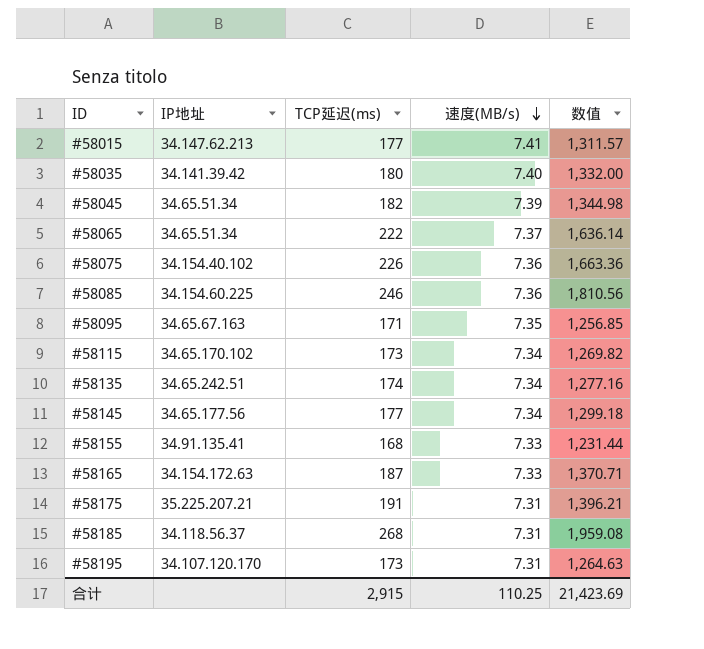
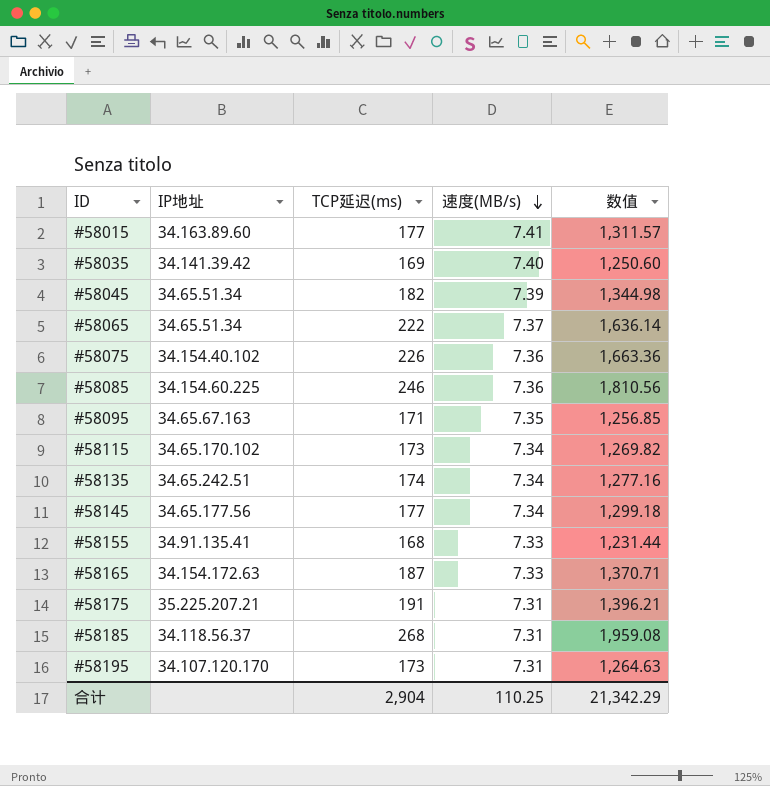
#58015 | IP地址: 34.147.62.213 -> 34.163.89.60
#58035 | TCP延迟(ms): 180 -> 169
#58035 | 数值: 1,332.00 -> 1,250.60
合计 | TCP延迟(ms): 2,915 -> 2,904
合计 | 数值: 21,423.69 -> 21,342.29

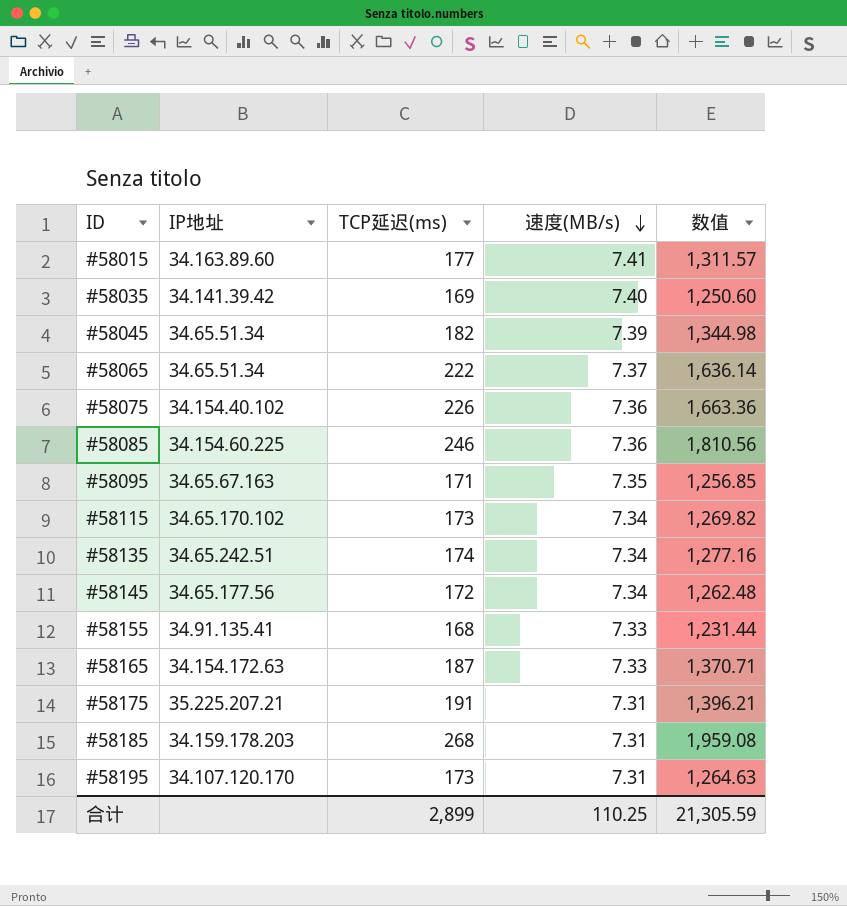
#58145 | TCP延迟(ms): 177 -> 172
#58145 | 数值: 1,299.18 -> 1,262.48
#58185 | IP地址: 34.118.56.37 -> 34.159.178.203
合计 | TCP延迟(ms): 2,904 -> 2,899
合计 | 数值: 21,342.29 -> 21,305.59

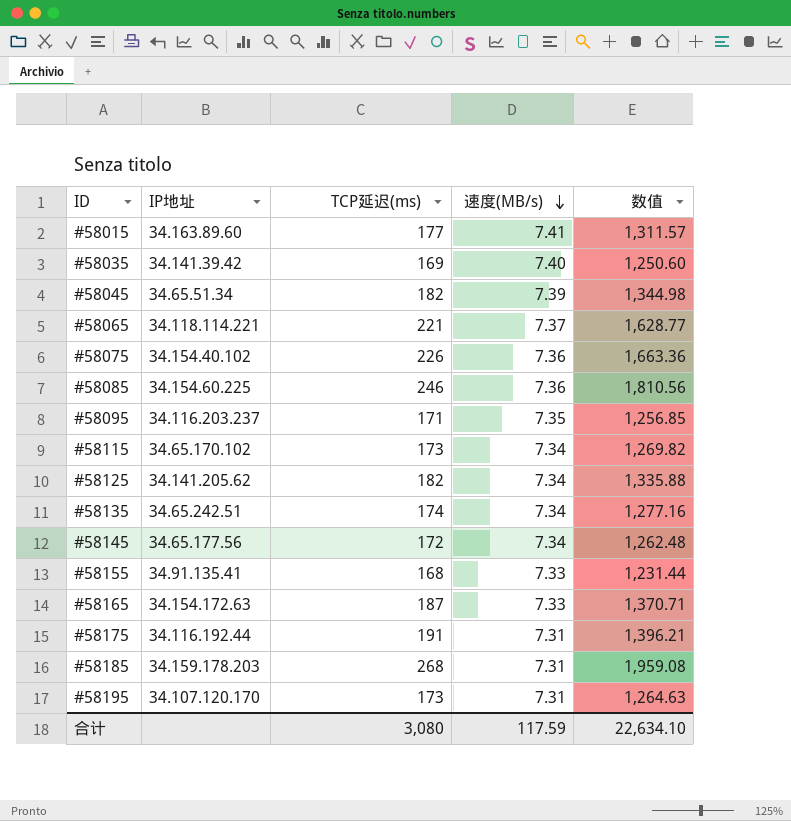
#58065 | IP地址: 34.65.51.34 -> 34.118.114.221
#58065 | TCP延迟(ms): 222 -> 221
#58065 | 数值: 1,636.14 -> 1,628.77
#58095 | IP地址: 34.65.67.163 -> 34.116.203.237
row #58125: none -> 34.141.205.62 | 182 | 7.34 | 1,335.88
#58175 | IP地址: 35.225.207.21 -> 34.116.192.44
合计 | TCP延迟(ms): 2,899 -> 3,080
合计 | 速度(MB/s): 110.25 -> 117.59
合计 | 数值: 21,305.59 -> 22,634.10

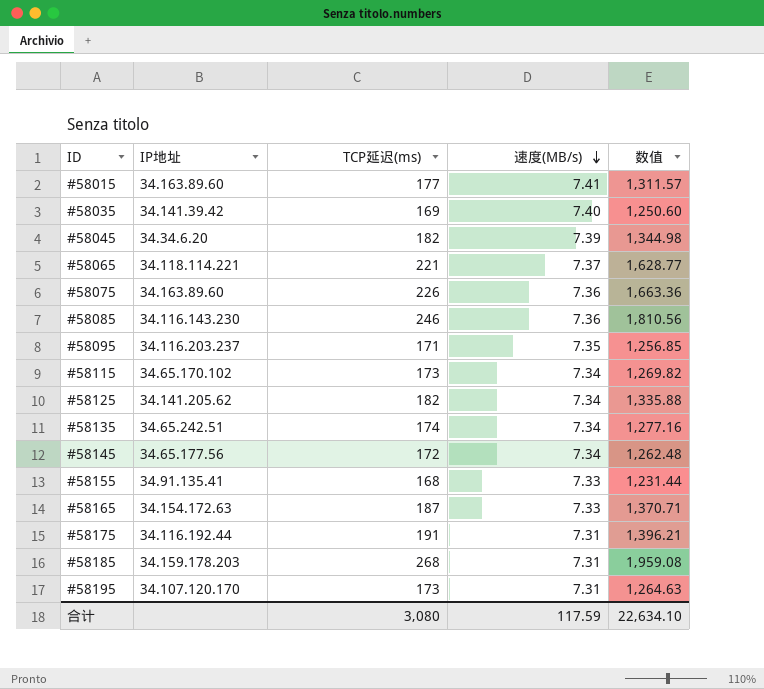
#58045 | IP地址: 34.65.51.34 -> 34.34.6.20
#58075 | IP地址: 34.154.40.102 -> 34.163.89.60
#58085 | IP地址: 34.154.60.225 -> 34.116.143.230

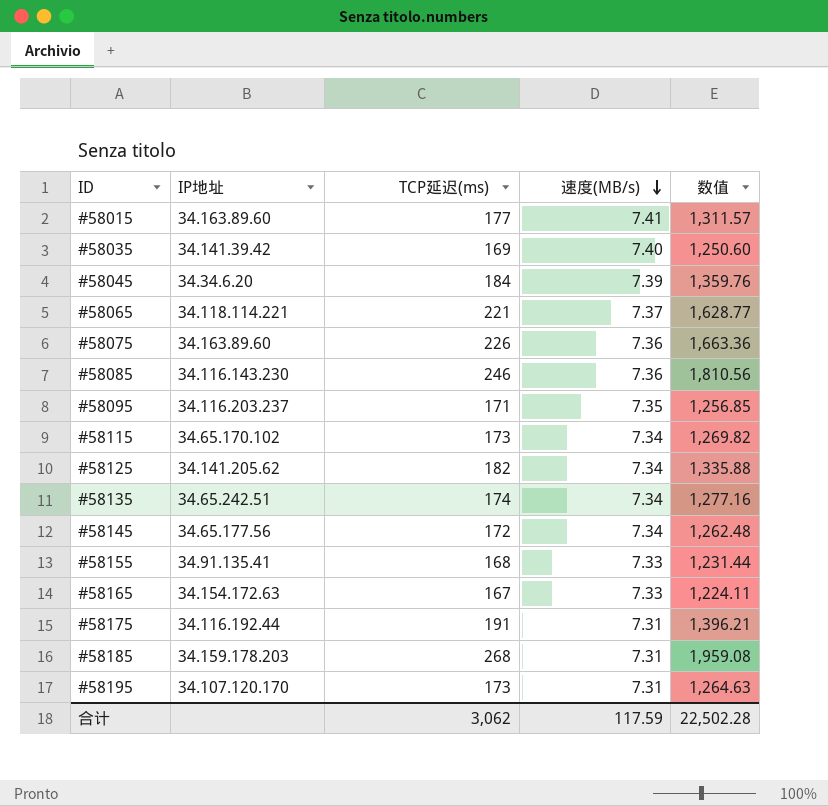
#58045 | TCP延迟(ms): 182 -> 184
#58045 | 数值: 1,344.98 -> 1,359.76
#58165 | TCP延迟(ms): 187 -> 167
#58165 | 数值: 1,370.71 -> 1,224.11
合计 | TCP延迟(ms): 3,080 -> 3,062
合计 | 数值: 22,634.10 -> 22,502.28

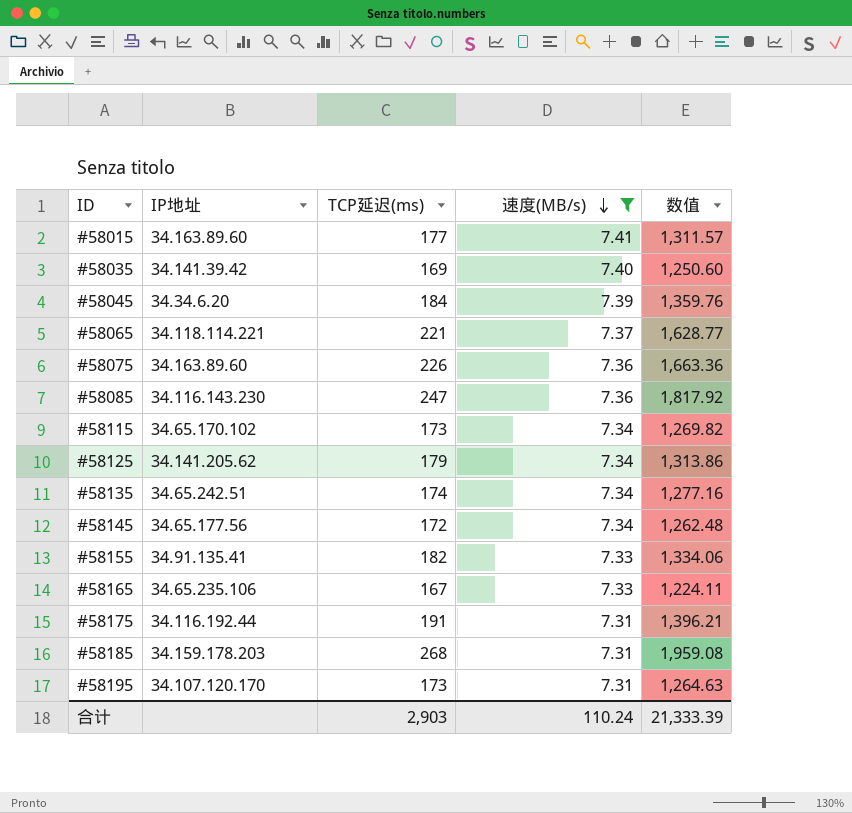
filter: none -> 速度(MB/s) != 7.35
#58085 | TCP延迟(ms): 246 -> 247
#58085 | 数值: 1,810.56 -> 1,817.92
#58125 | TCP延迟(ms): 182 -> 179
#58125 | 数值: 1,335.88 -> 1,313.86
#58155 | TCP延迟(ms): 168 -> 182
#58155 | 数值: 1,231.44 -> 1,334.06
#58165 | IP地址: 34.154.172.63 -> 34.65.235.106
合计 | TCP延迟(ms): 3,062 -> 2,903
合计 | 速度(MB/s): 117.59 -> 110.24
合计 | 数值: 22,502.28 -> 21,333.39

